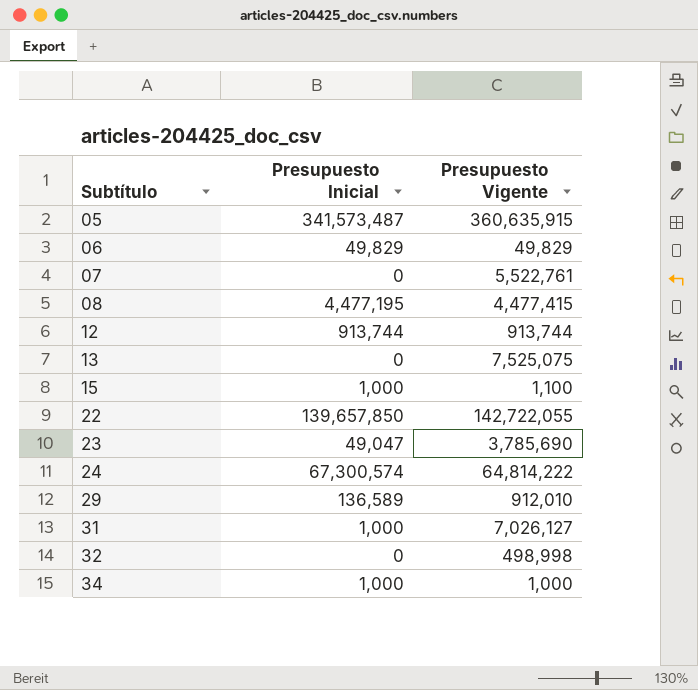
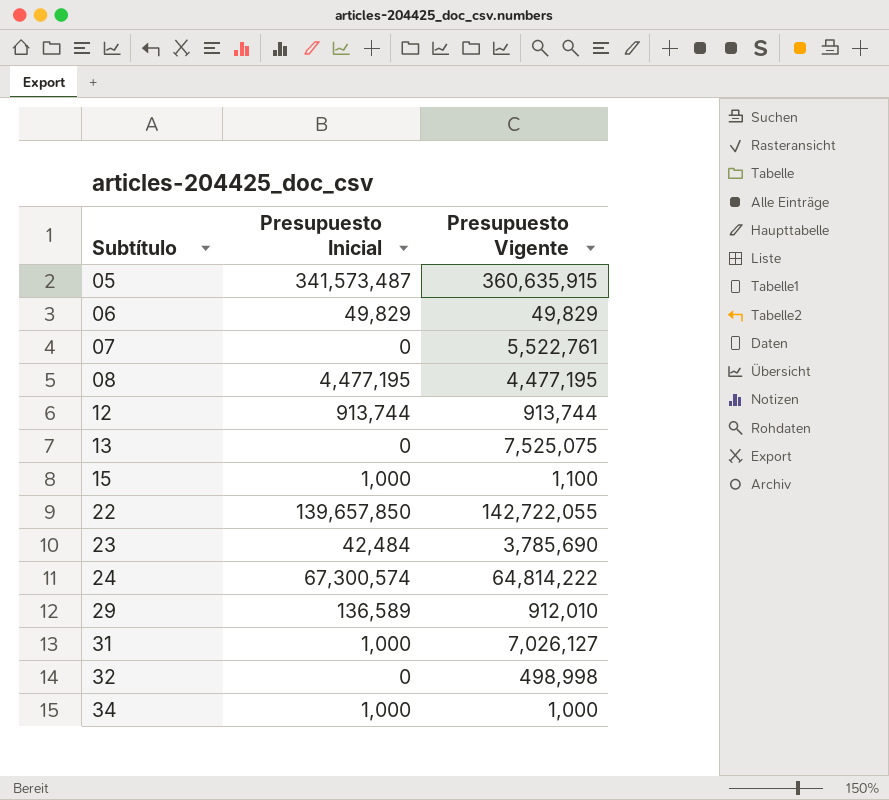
08 | Presupuesto Vigente: 4,477,415 -> 4,477,195
23 | Presupuesto Inicial: 49,047 -> 42,484

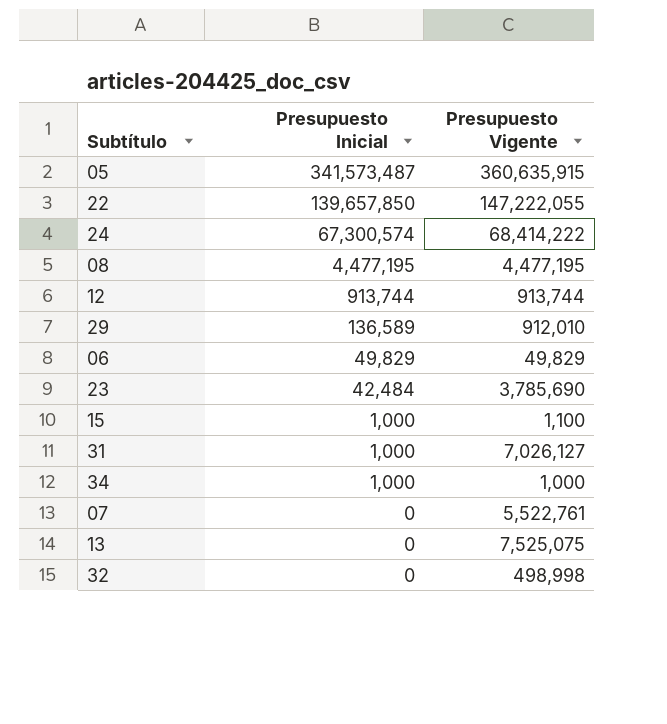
row order: Subtítulo ascending -> Presupuesto Inicial descending
22 | Presupuesto Vigente: 142,722,055 -> 147,222,055
24 | Presupuesto Vigente: 64,814,222 -> 68,414,222

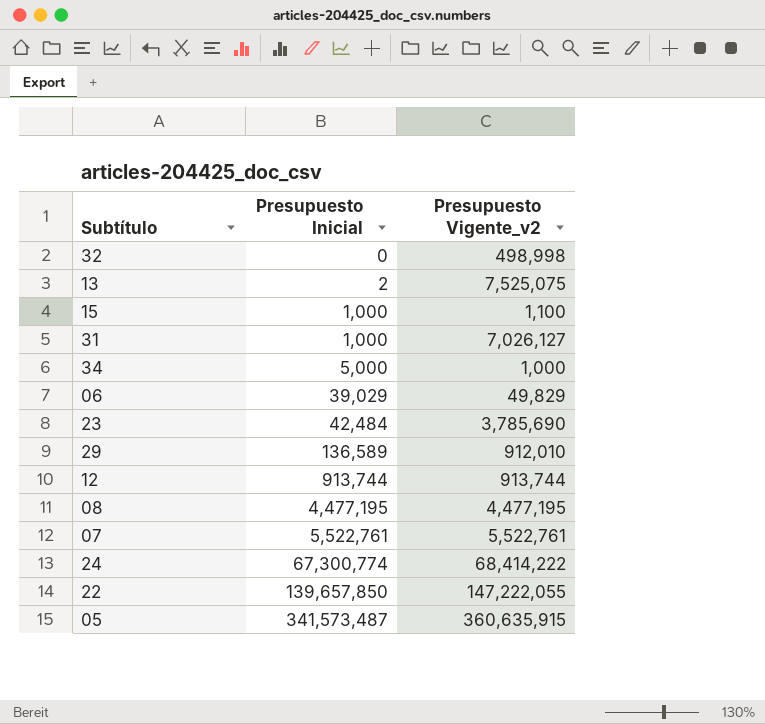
row order: Presupuesto Inicial descending -> Presupuesto Inicial ascending
column name: Presupuesto Vigente -> Presupuesto Vigente_v2
13 | Presupuesto Inicial: 0 -> 2
34 | Presupuesto Inicial: 1,000 -> 5,000
06 | Presupuesto Inicial: 49,829 -> 39,029
07 | Presupuesto Inicial: 0 -> 5,522,761
24 | Presupuesto Inicial: 67,300,574 -> 67,300,774

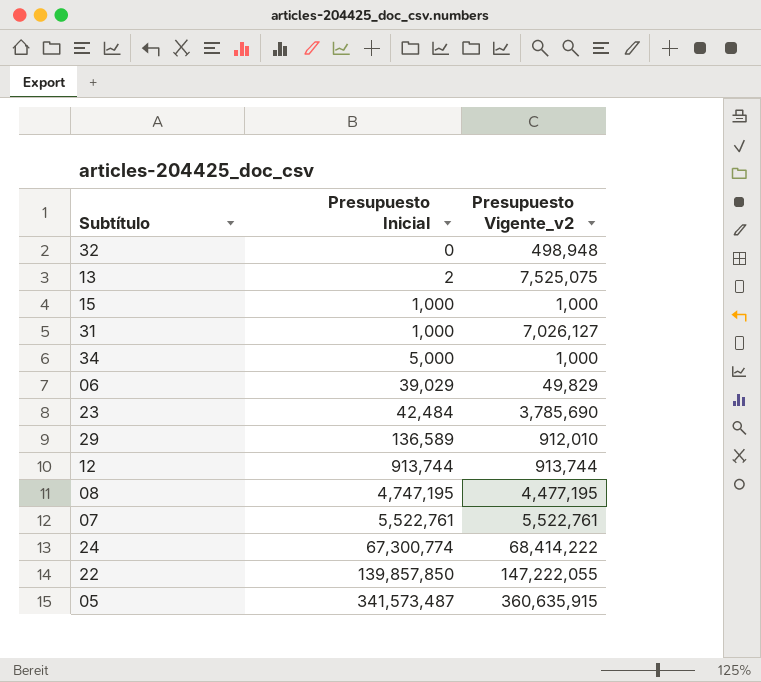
32 | Presupuesto Vigente_v2: 498,998 -> 498,948
15 | Presupuesto Vigente_v2: 1,100 -> 1,000
08 | Presupuesto Inicial: 4,477,195 -> 4,747,195
22 | Presupuesto Inicial: 139,657,850 -> 139,857,850

